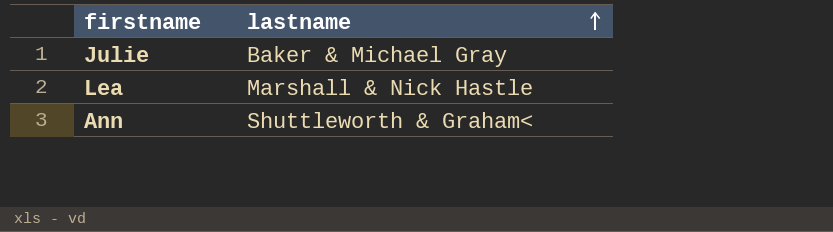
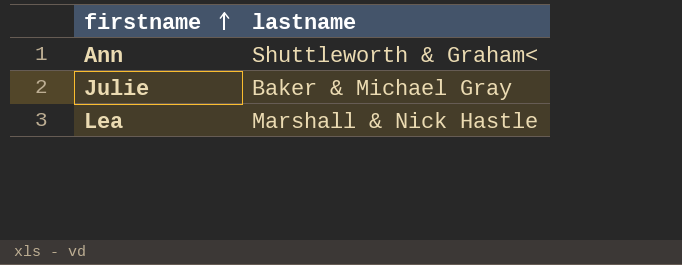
row order: lastname ascending -> firstname ascending

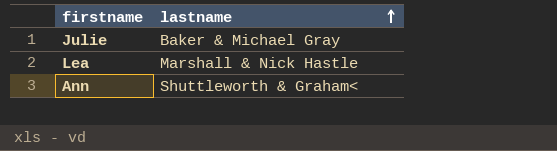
row order: firstname ascending -> lastname ascending

